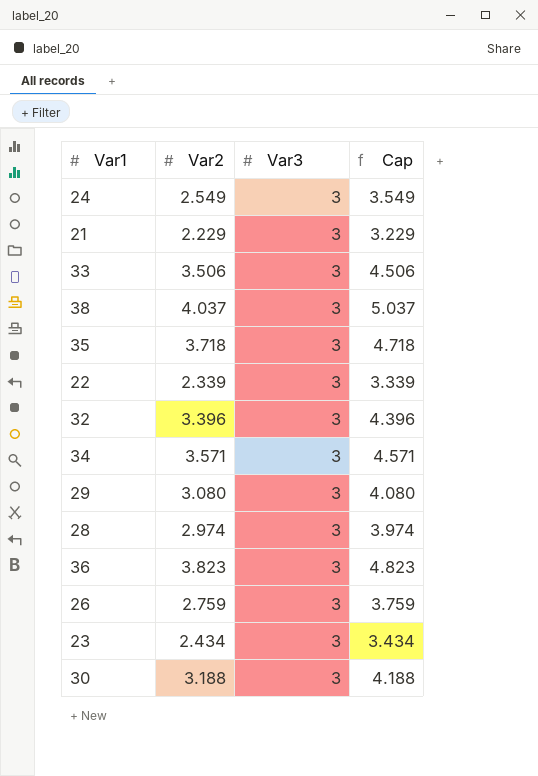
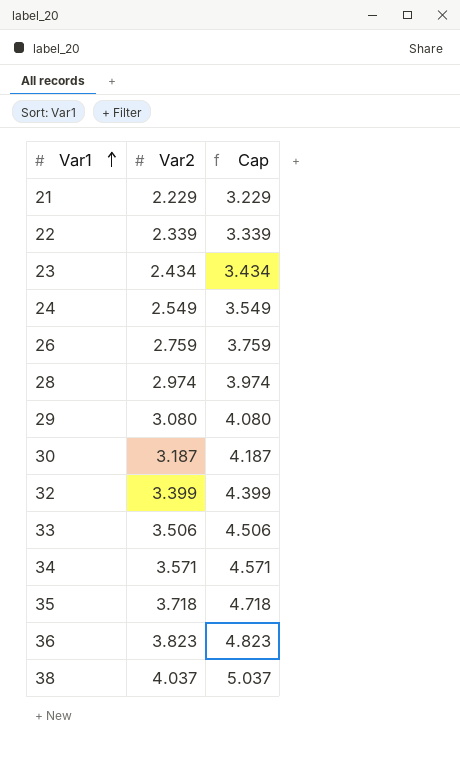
row order: none -> Var1 ascending
column Var3 | position: 3 -> none
30 | Var2: 3.188 -> 3.187
30 | Cap: 4.188 -> 4.187
32 | Var2: 3.396 -> 3.399
32 | Cap: 4.396 -> 4.399

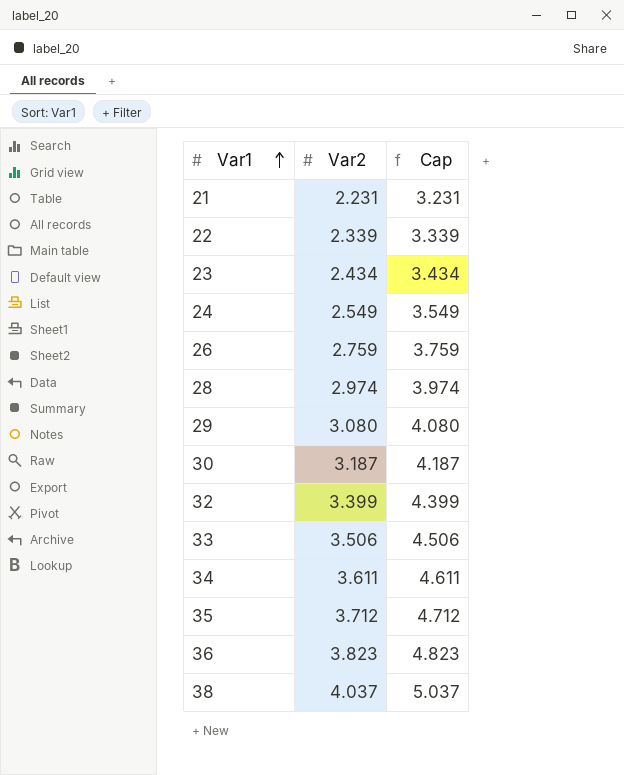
21 | Var2: 2.229 -> 2.231
21 | Cap: 3.229 -> 3.231
34 | Var2: 3.571 -> 3.611
34 | Cap: 4.571 -> 4.611
35 | Var2: 3.718 -> 3.712
35 | Cap: 4.718 -> 4.712

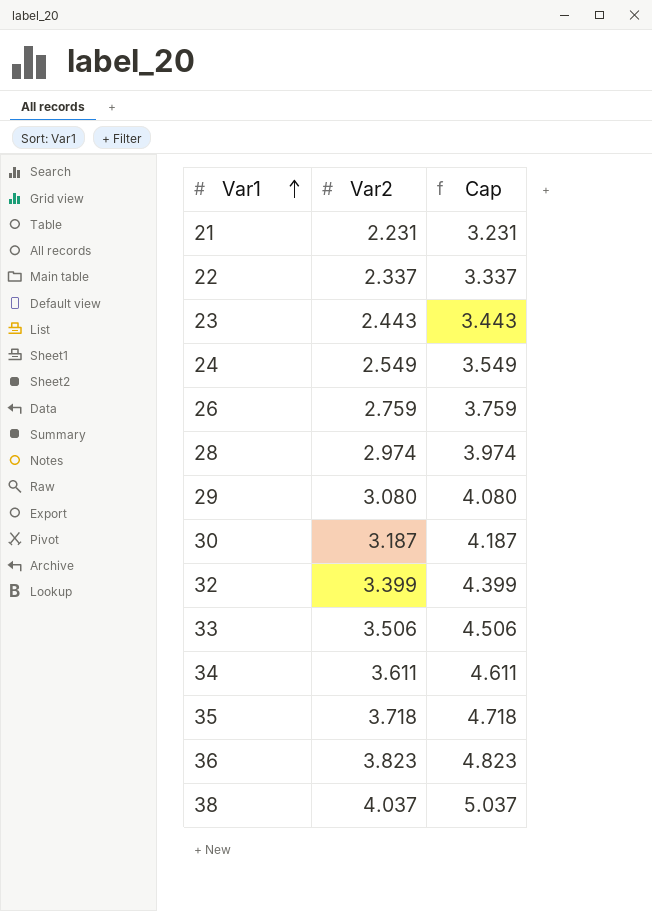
22 | Var2: 2.339 -> 2.337
22 | Cap: 3.339 -> 3.337
23 | Var2: 2.434 -> 2.443
23 | Cap: 3.434 -> 3.443
35 | Var2: 3.712 -> 3.718
35 | Cap: 4.712 -> 4.718

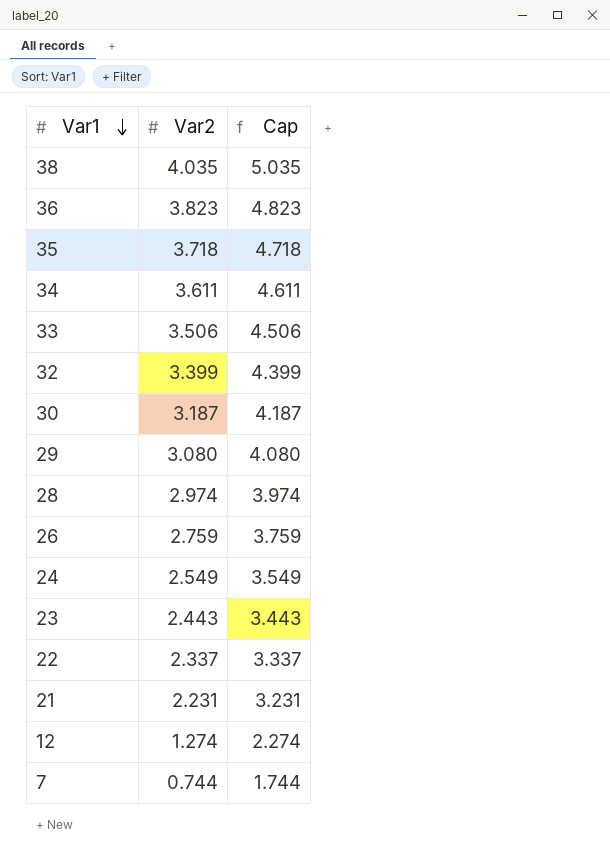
row order: Var1 ascending -> Var1 descending
38 | Var2: 4.037 -> 4.035
38 | Cap: 5.037 -> 5.035
row 12: none -> 1.274 | 2.274
row 7: none -> 0.744 | 1.744

